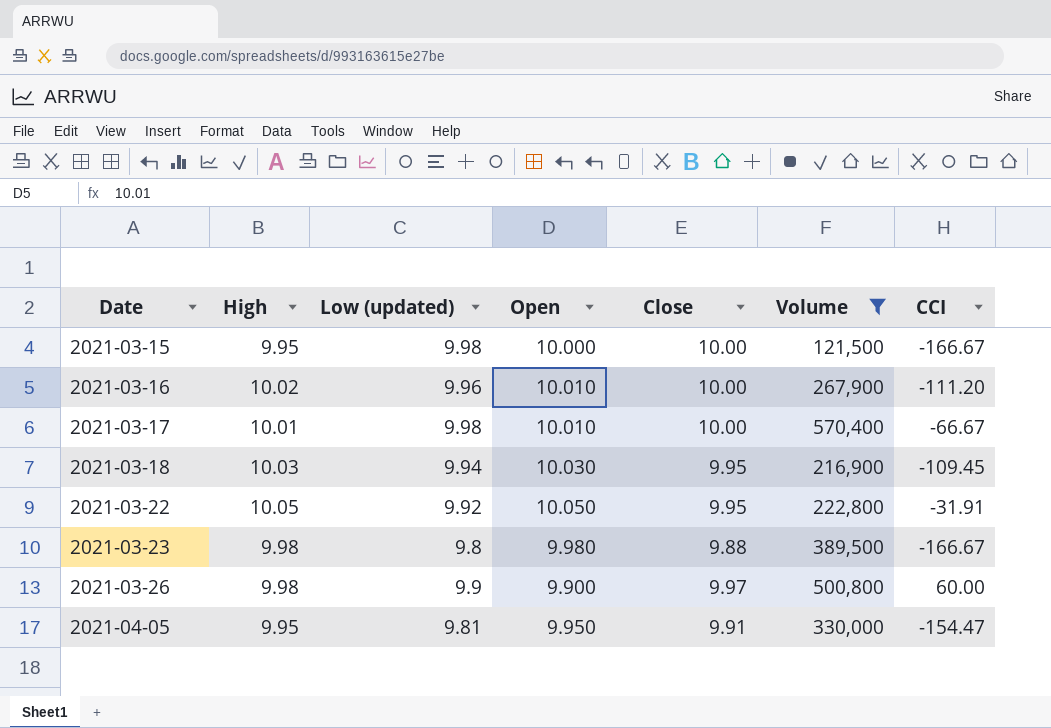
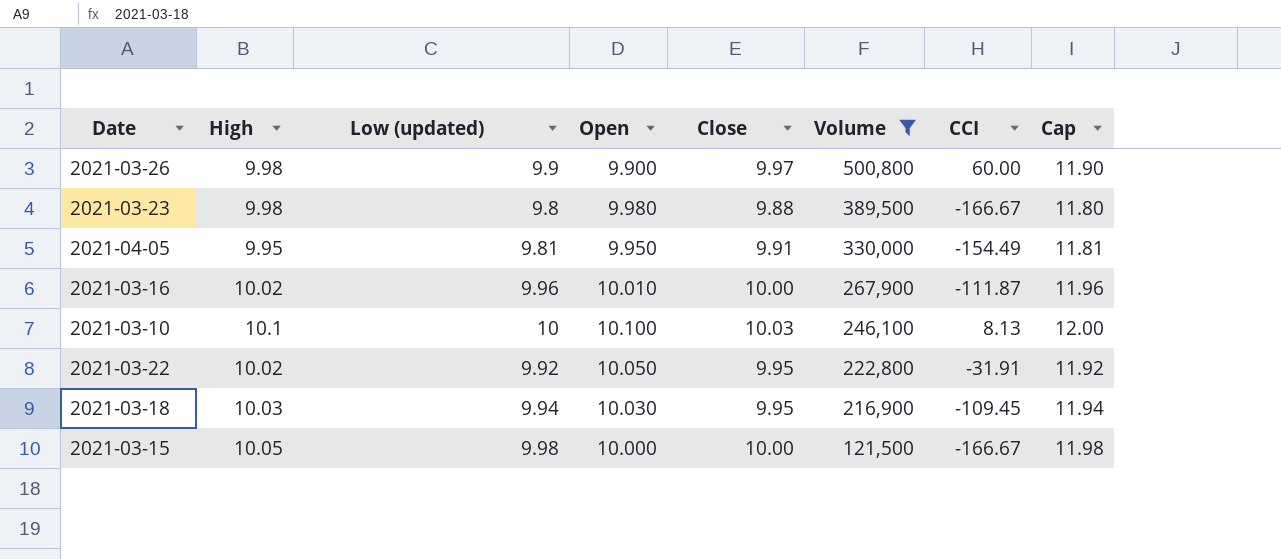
row order: Date ascending -> Volume descending
column Cap | formula: none -> [Low (updated)] + 2
row 2021-03-17: 10.01 | 9.98 | 10.010 | 10.00 | 570,400 | -66.67 -> none
2021-04-05 | CCI: -154.47 -> -154.49
2021-03-16 | CCI: -111.20 -> -111.87
row 2021-03-10: none -> 10.1 | 10 | 10.100 | 10.03 | 246,100 | 8.13 | 12.00
2021-03-22 | High: 10.05 -> 10.02
2021-03-15 | High: 9.95 -> 10.05

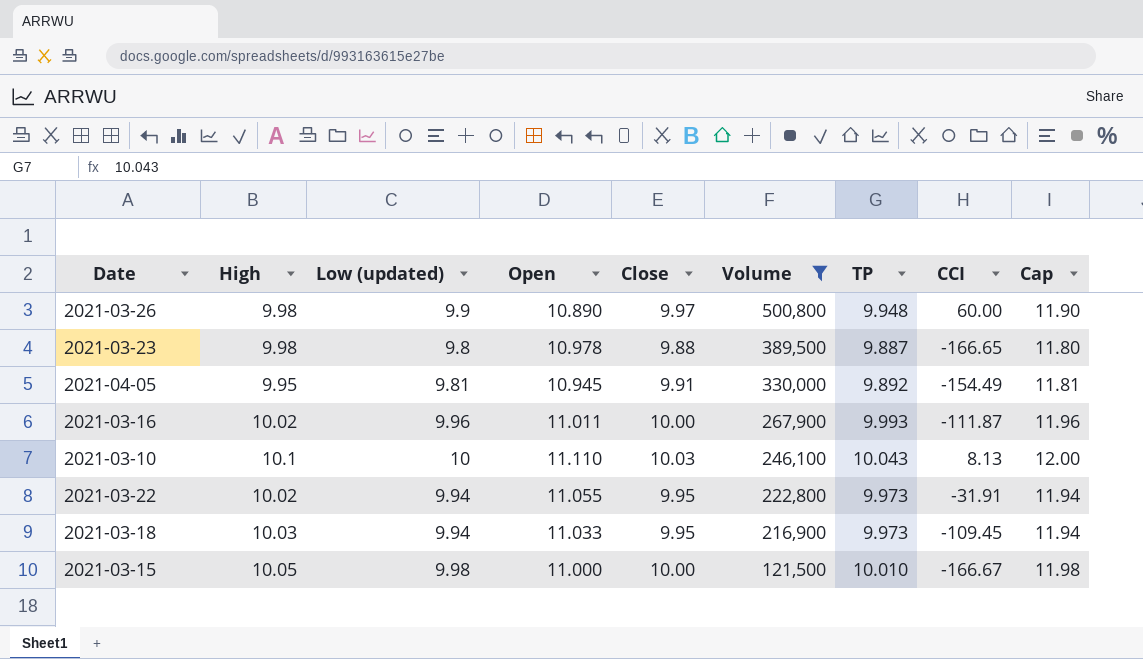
column TP | position: none -> 7
2021-03-26 | Open: 9.900 -> 10.890
2021-03-23 | Open: 9.980 -> 10.978
2021-03-23 | CCI: -166.67 -> -166.65
2021-04-05 | Open: 9.950 -> 10.945
2021-03-16 | Open: 10.010 -> 11.011
2021-03-10 | Open: 10.100 -> 11.110
2021-03-22 | Low (updated): 9.92 -> 9.94
2021-03-22 | Open: 10.050 -> 11.055
2021-03-22 | Cap: 11.92 -> 11.94
2021-03-18 | Open: 10.030 -> 11.033
2021-03-15 | Open: 10.000 -> 11.000

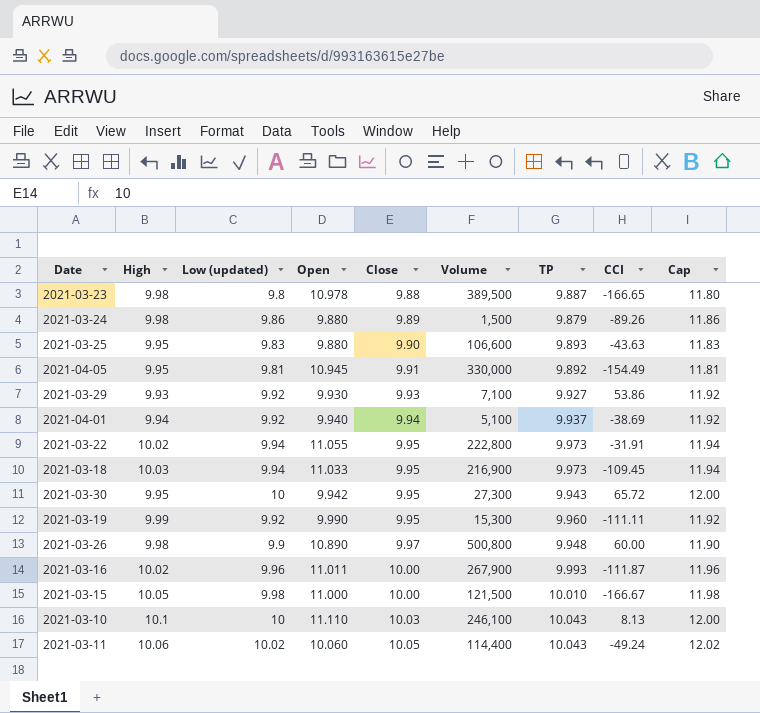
filter: Volume >= 121,500 -> none
row order: Volume descending -> Close ascending

